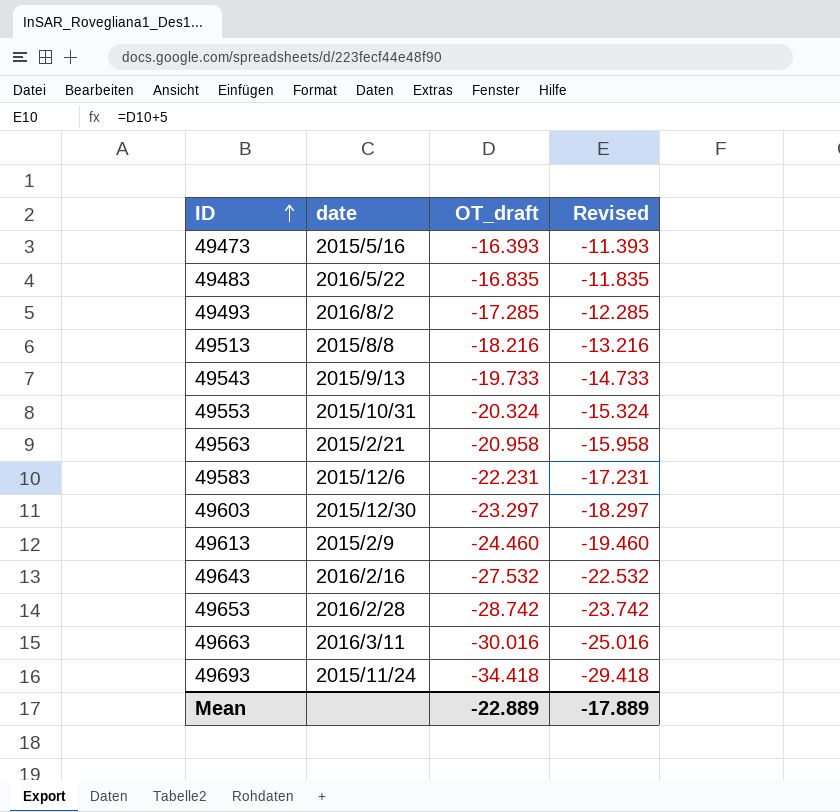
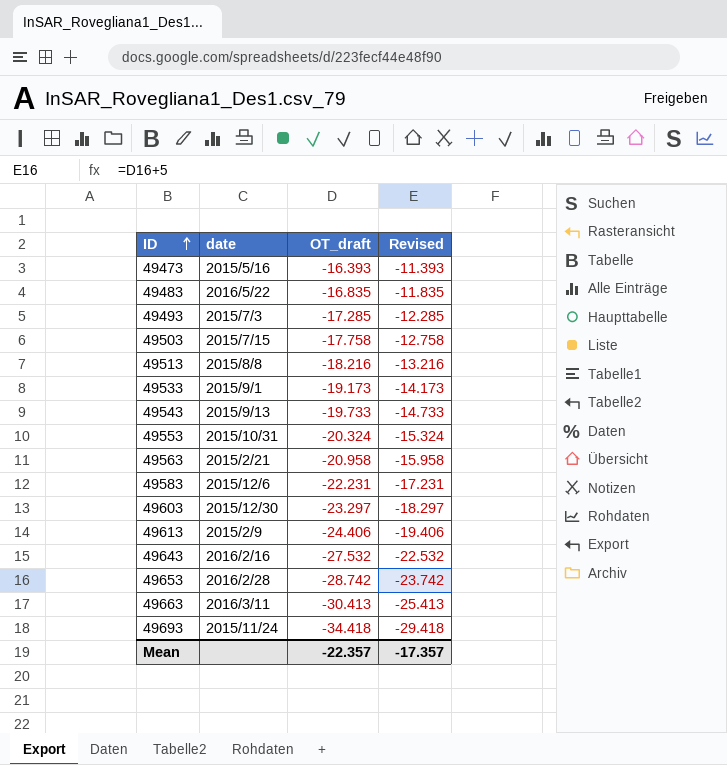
49493 | date: 2016/8/2 -> 2015/7/3
row 49503: none -> 2015/7/15 | -17.758 | -12.758
row 49533: none -> 2015/9/1 | -19.173 | -14.173
49613 | OT_draft: -24.460 -> -24.406
49613 | Revised: -19.460 -> -19.406
49663 | OT_draft: -30.016 -> -30.413
49663 | Revised: -25.016 -> -25.413
Mean | OT_draft: -22.889 -> -22.357
Mean | Revised: -17.889 -> -17.357

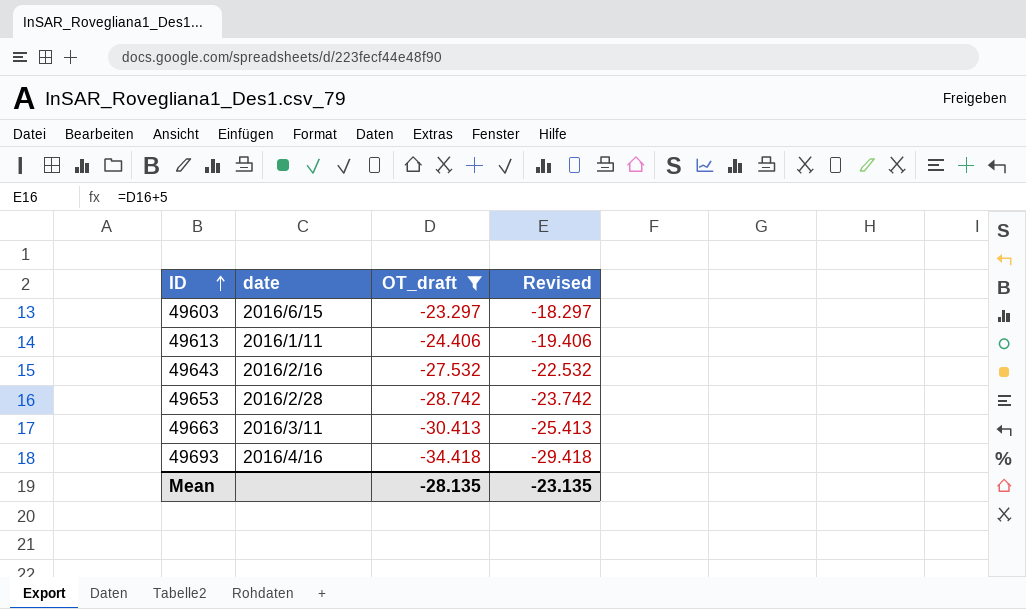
filter: none -> OT_draft <= -23.297
49603 | date: 2015/12/30 -> 2016/6/15
49613 | date: 2015/2/9 -> 2016/1/11
49693 | date: 2015/11/24 -> 2016/4/16
Mean | OT_draft: -22.357 -> -28.135
Mean | Revised: -17.357 -> -23.135

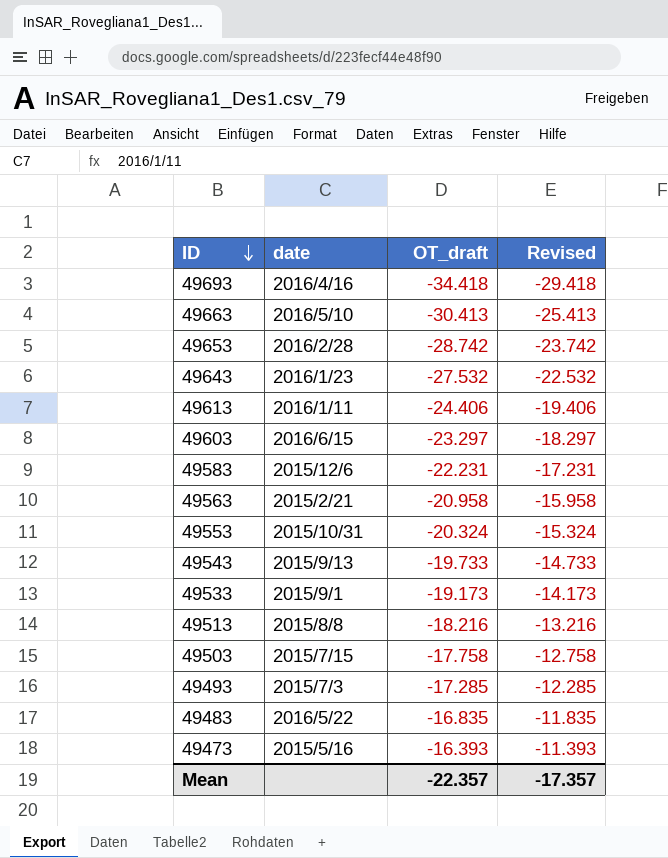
filter: OT_draft <= -23.297 -> none
row order: ID ascending -> ID descending
49663 | date: 2016/3/11 -> 2016/5/10
49643 | date: 2016/2/16 -> 2016/1/23
Mean | OT_draft: -28.135 -> -22.357
Mean | Revised: -23.135 -> -17.357

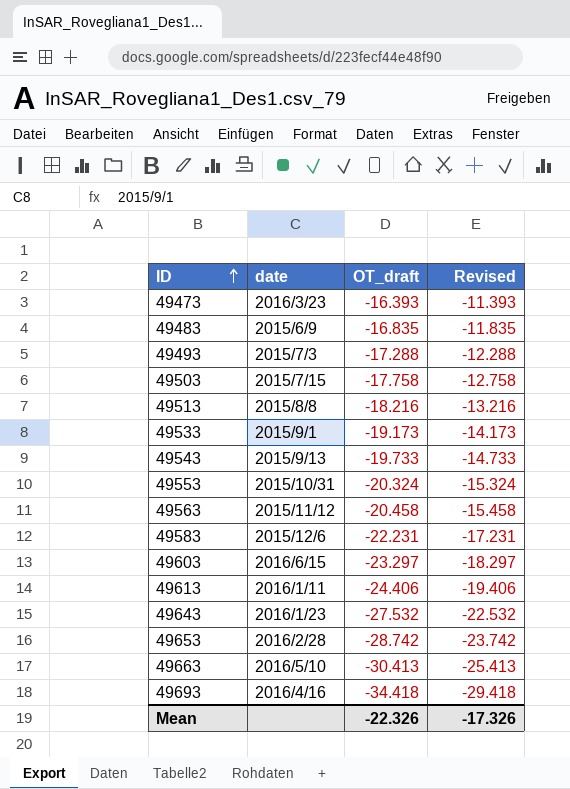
row order: ID descending -> ID ascending
49473 | date: 2015/5/16 -> 2016/3/23
49483 | date: 2016/5/22 -> 2015/6/9
49493 | OT_draft: -17.285 -> -17.288
49493 | Revised: -12.285 -> -12.288
49563 | date: 2015/2/21 -> 2015/11/12
49563 | OT_draft: -20.958 -> -20.458
49563 | Revised: -15.958 -> -15.458
Mean | OT_draft: -22.357 -> -22.326
Mean | Revised: -17.357 -> -17.326

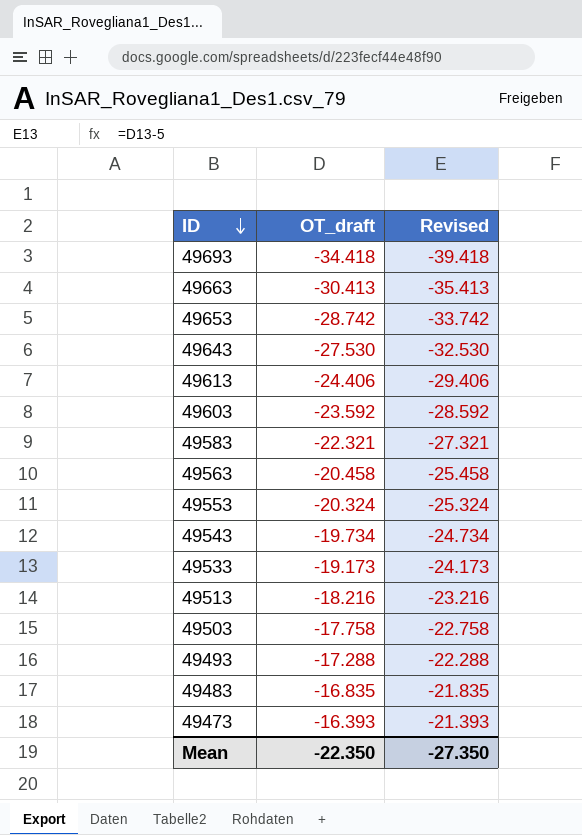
row order: ID ascending -> ID descending
column date | position: 2 -> none
column Revised | formula: [OT_draft] + 5 -> [OT_draft] - 5
49643 | OT_draft: -27.532 -> -27.530
49603 | OT_draft: -23.297 -> -23.592
49583 | OT_draft: -22.231 -> -22.321
49543 | OT_draft: -19.733 -> -19.734
Mean | OT_draft: -22.326 -> -22.350
Mean | Revised: -17.326 -> -27.350

